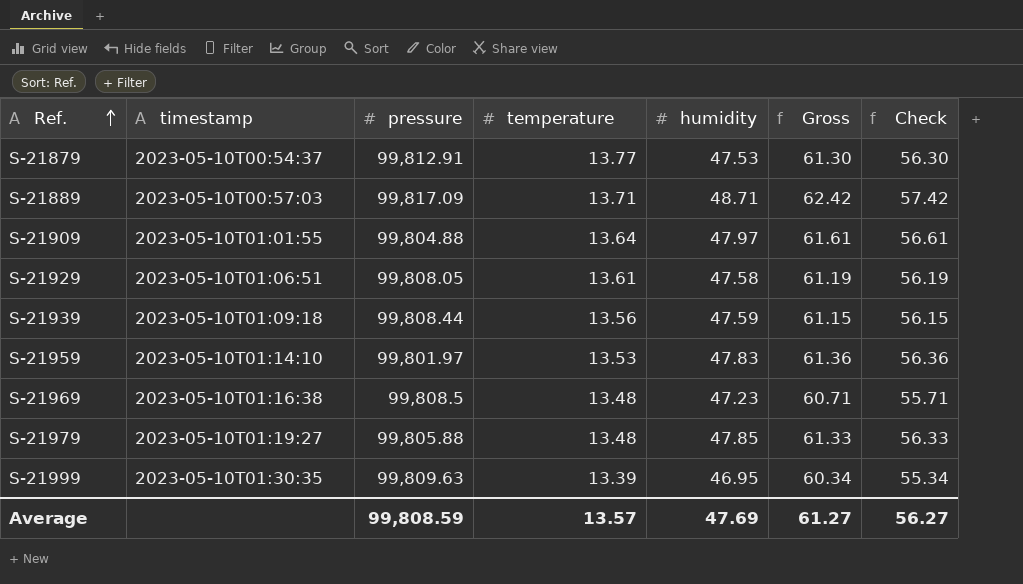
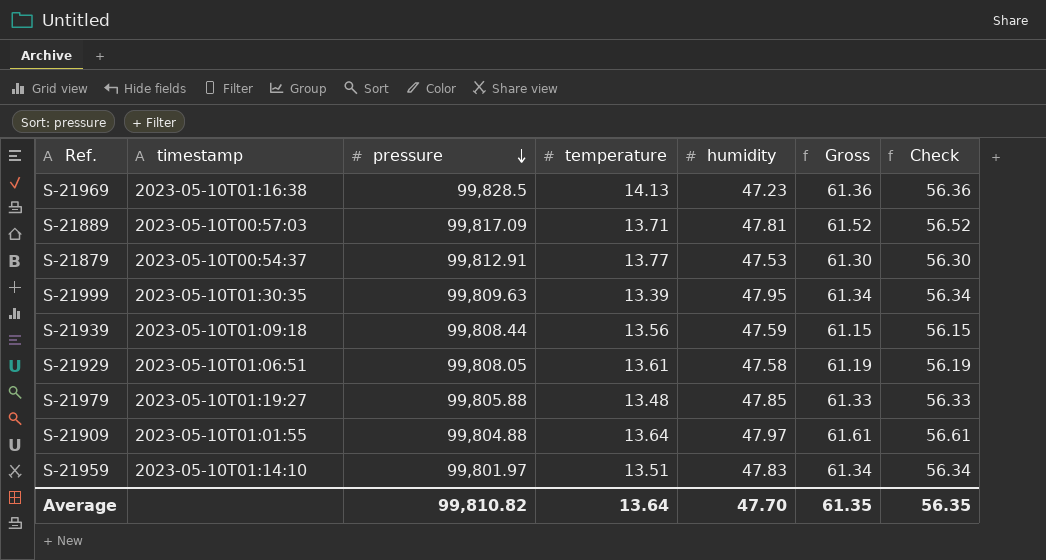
row order: Ref. ascending -> pressure descending
S-21969 | pressure: 99,808.5 -> 99,828.5
S-21969 | temperature: 13.48 -> 14.13
S-21969 | Gross: 60.71 -> 61.36
S-21969 | Check: 55.71 -> 56.36
S-21889 | humidity: 48.71 -> 47.81
S-21889 | Gross: 62.42 -> 61.52
S-21889 | Check: 57.42 -> 56.52
S-21999 | humidity: 46.95 -> 47.95
S-21999 | Gross: 60.34 -> 61.34
S-21999 | Check: 55.34 -> 56.34
S-21959 | temperature: 13.53 -> 13.51
S-21959 | Gross: 61.36 -> 61.34
S-21959 | Check: 56.36 -> 56.34
Average | pressure: 99,808.59 -> 99,810.82
Average | temperature: 13.57 -> 13.64
Average | humidity: 47.69 -> 47.70
Average | Gross: 61.27 -> 61.35
Average | Check: 56.27 -> 56.35

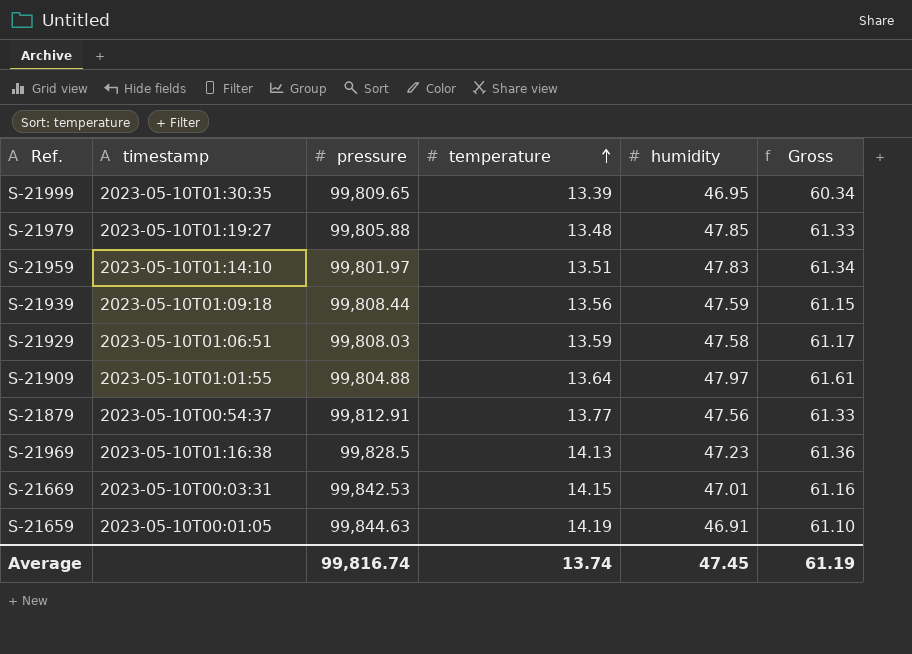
row order: pressure descending -> temperature ascending
column Check | formula: [Gross] - 5 -> none
row S-21889: 2023-05-10T00:57:03 | 99,817.09 | 13.71 | 47.81 | 61.52 | 56.52 -> none
S-21999 | pressure: 99,809.63 -> 99,809.65
S-21999 | humidity: 47.95 -> 46.95
S-21999 | Gross: 61.34 -> 60.34
S-21929 | pressure: 99,808.05 -> 99,808.03
S-21929 | temperature: 13.61 -> 13.59
S-21929 | Gross: 61.19 -> 61.17
S-21879 | humidity: 47.53 -> 47.56
S-21879 | Gross: 61.30 -> 61.33
row S-21669: none -> 2023-05-10T00:03:31 | 99,842.53 | 14.15 | 47.01 | 61.16
row S-21659: none -> 2023-05-10T00:01:05 | 99,844.63 | 14.19 | 46.91 | 61.10
Average | pressure: 99,810.82 -> 99,816.74
Average | temperature: 13.64 -> 13.74
Average | humidity: 47.70 -> 47.45
Average | Gross: 61.35 -> 61.19

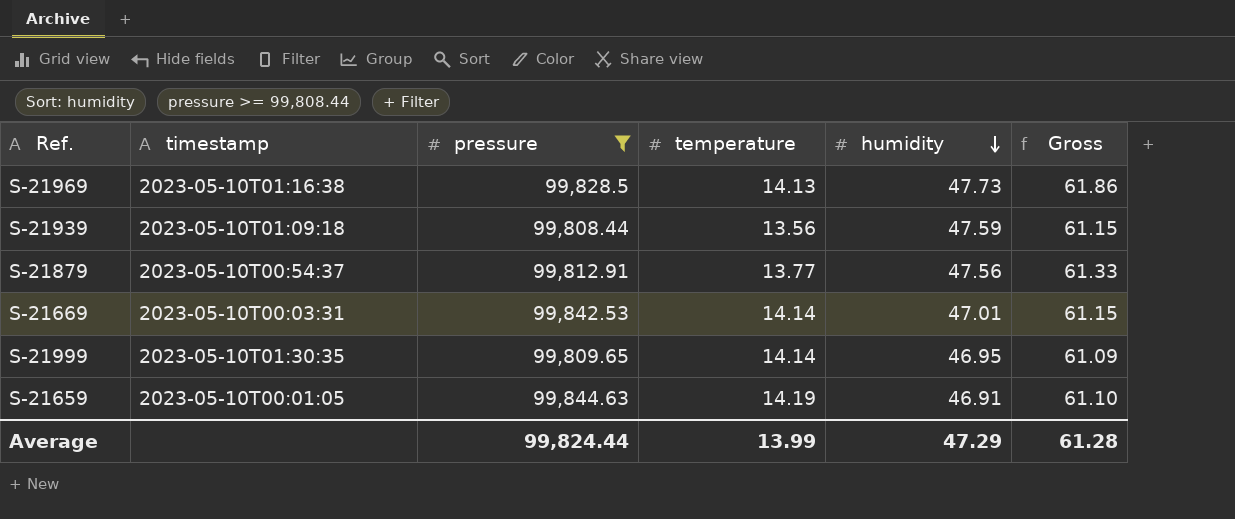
filter: none -> pressure >= 99,808.44
row order: temperature ascending -> humidity descending
S-21969 | humidity: 47.23 -> 47.73
S-21969 | Gross: 61.36 -> 61.86
S-21669 | temperature: 14.15 -> 14.14
S-21669 | Gross: 61.16 -> 61.15
S-21999 | temperature: 13.39 -> 14.14
S-21999 | Gross: 60.34 -> 61.09
Average | pressure: 99,816.74 -> 99,824.44
Average | temperature: 13.74 -> 13.99
Average | humidity: 47.45 -> 47.29
Average | Gross: 61.19 -> 61.28

